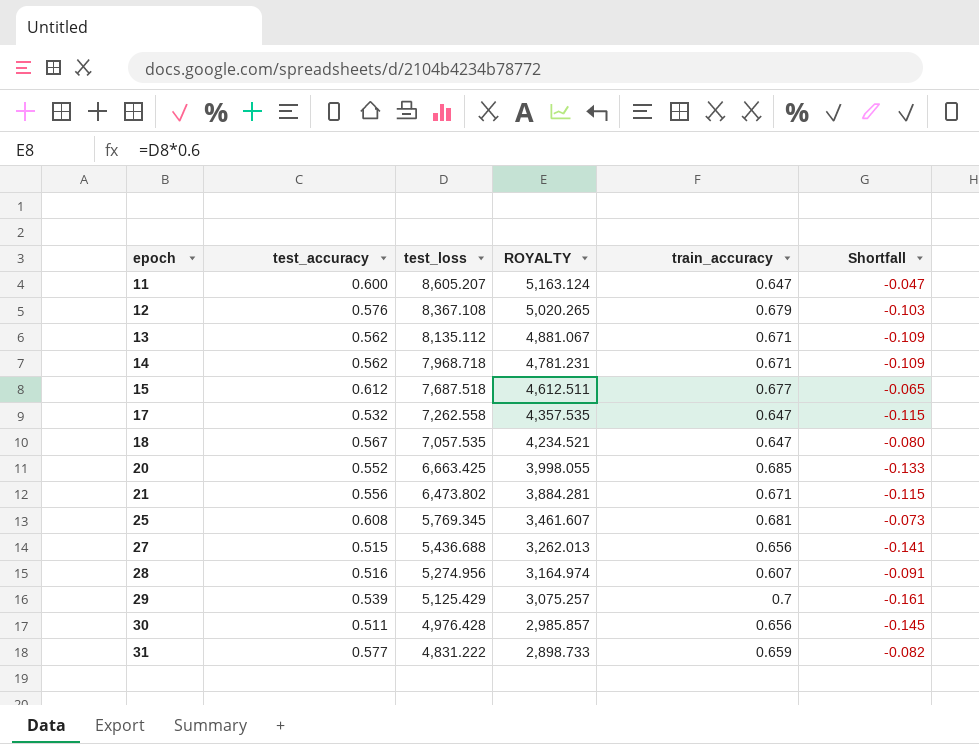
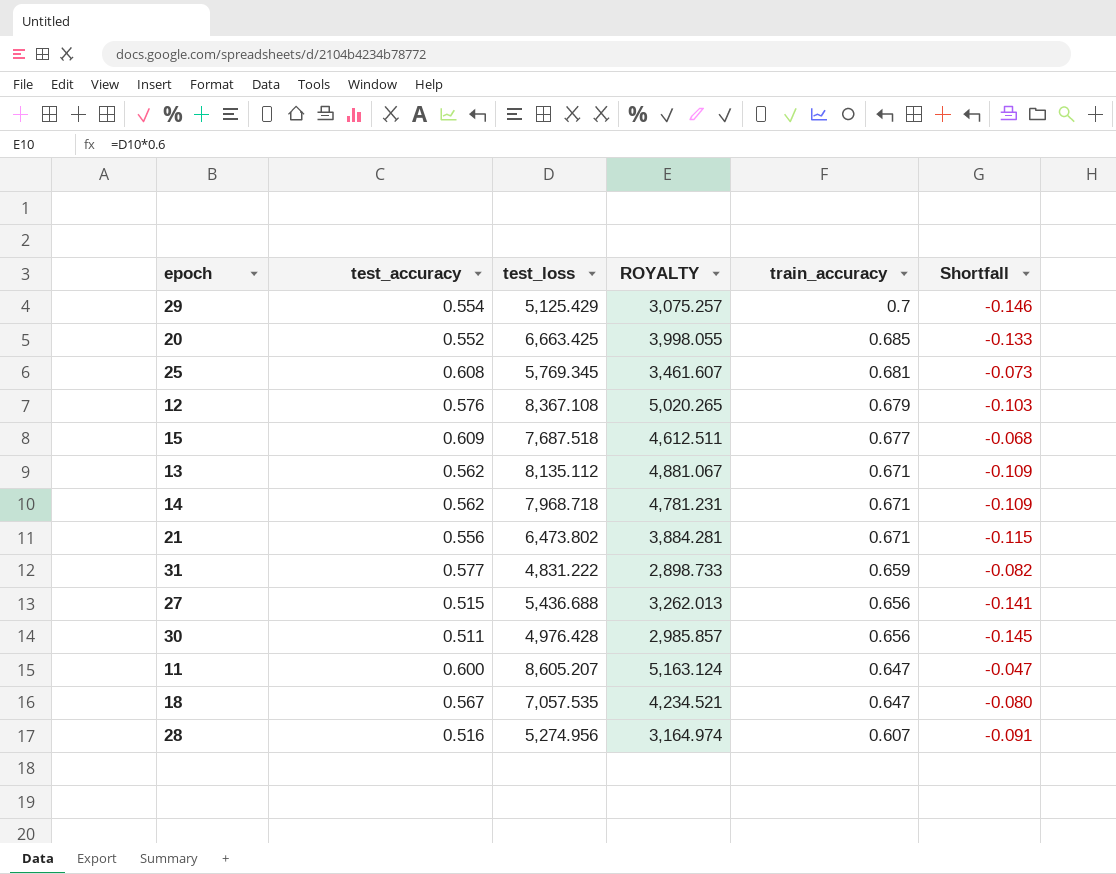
row order: epoch ascending -> train_accuracy descending
row 17: 0.532 | 7,262.558 | 4,357.535 | 0.647 | -0.115 -> none
29 | test_accuracy: 0.539 -> 0.554
29 | Shortfall: -0.161 -> -0.146
15 | test_accuracy: 0.612 -> 0.609
15 | Shortfall: -0.065 -> -0.068

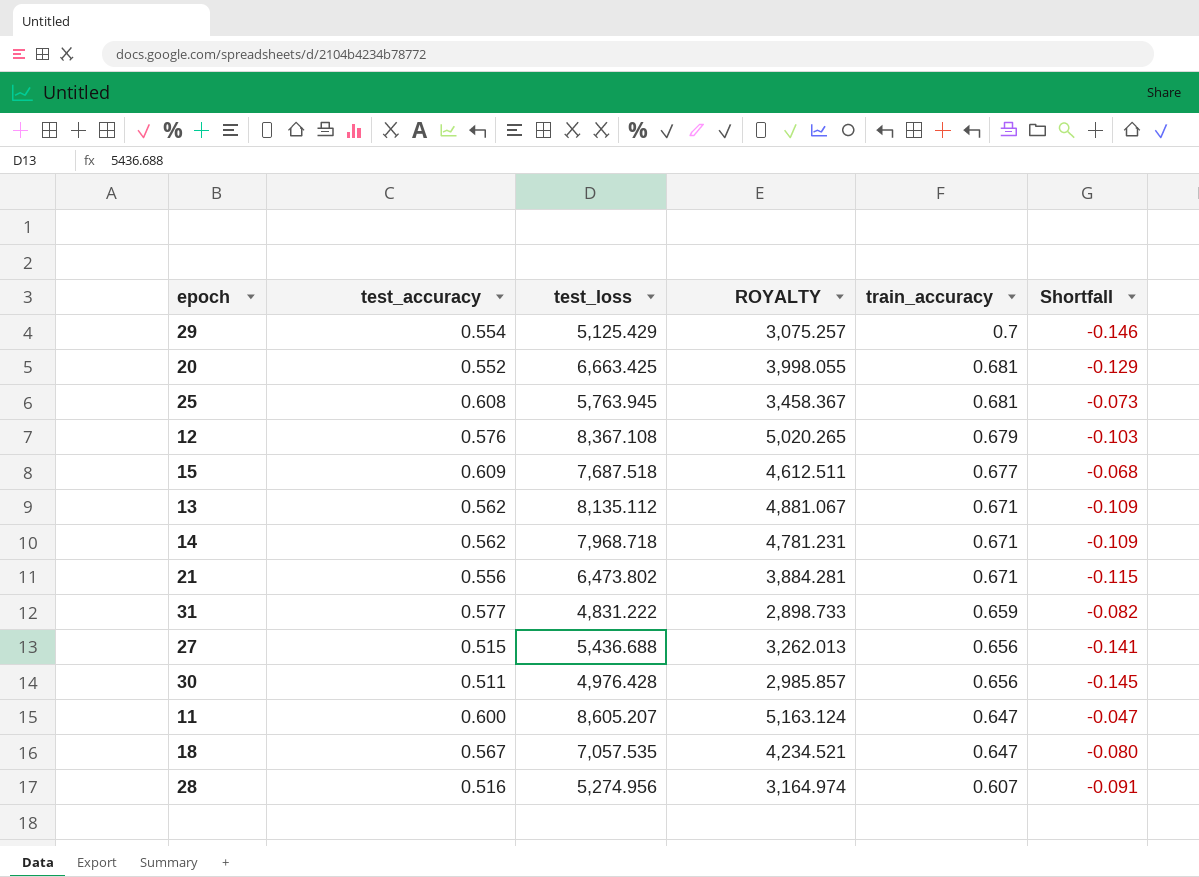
20 | train_accuracy: 0.685 -> 0.681
20 | Shortfall: -0.133 -> -0.129
25 | test_loss: 5,769.345 -> 5,763.945
25 | ROYALTY: 3,461.607 -> 3,458.367

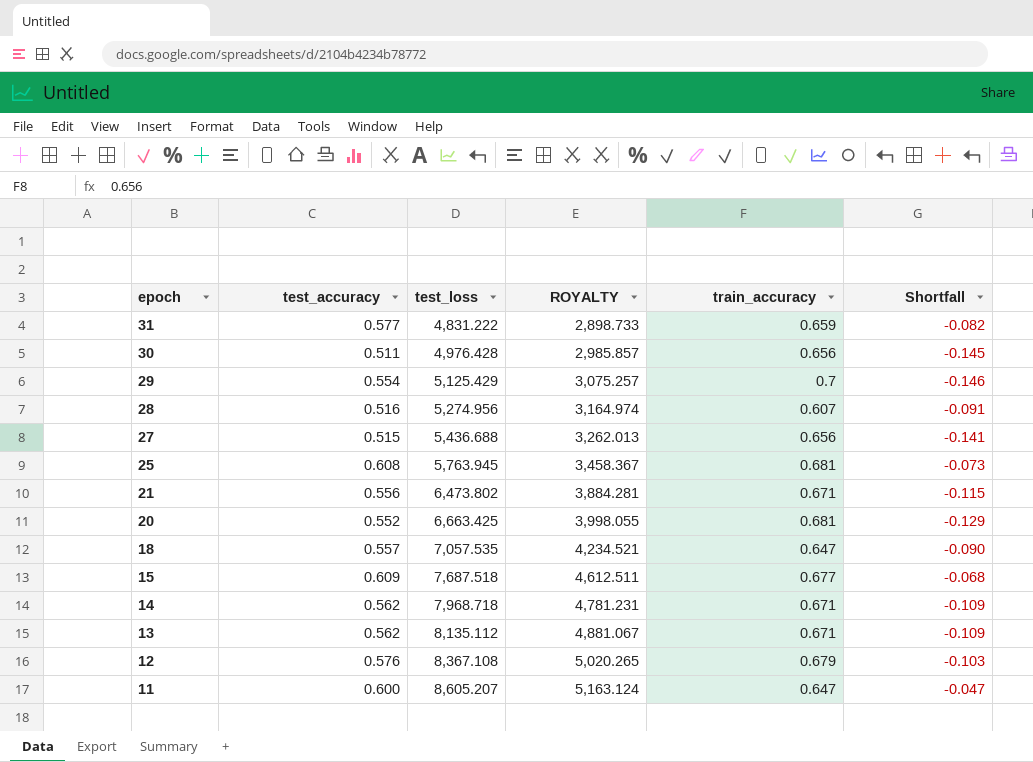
row order: train_accuracy descending -> epoch descending
18 | test_accuracy: 0.567 -> 0.557
18 | Shortfall: -0.080 -> -0.090

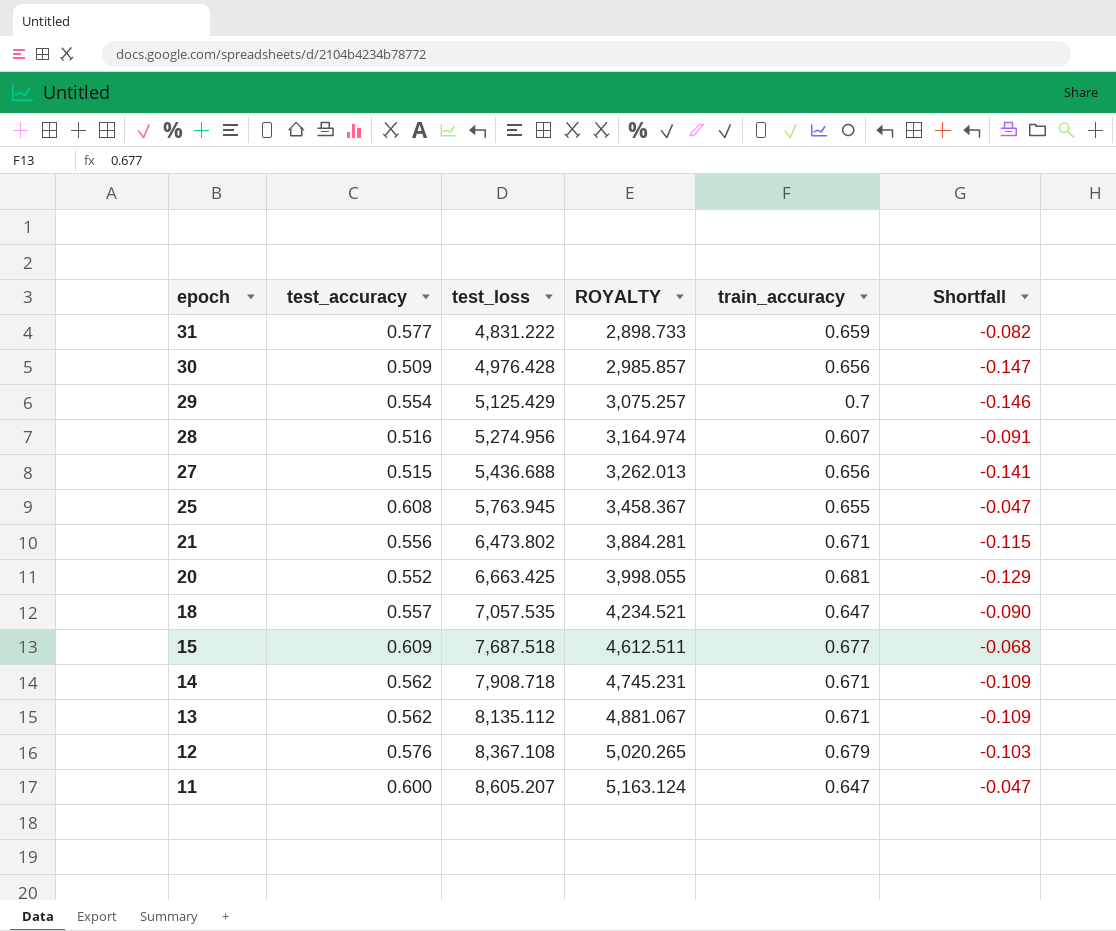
30 | test_accuracy: 0.511 -> 0.509
30 | Shortfall: -0.145 -> -0.147
25 | train_accuracy: 0.681 -> 0.655
25 | Shortfall: -0.073 -> -0.047
14 | test_loss: 7,968.718 -> 7,908.718
14 | ROYALTY: 4,781.231 -> 4,745.231

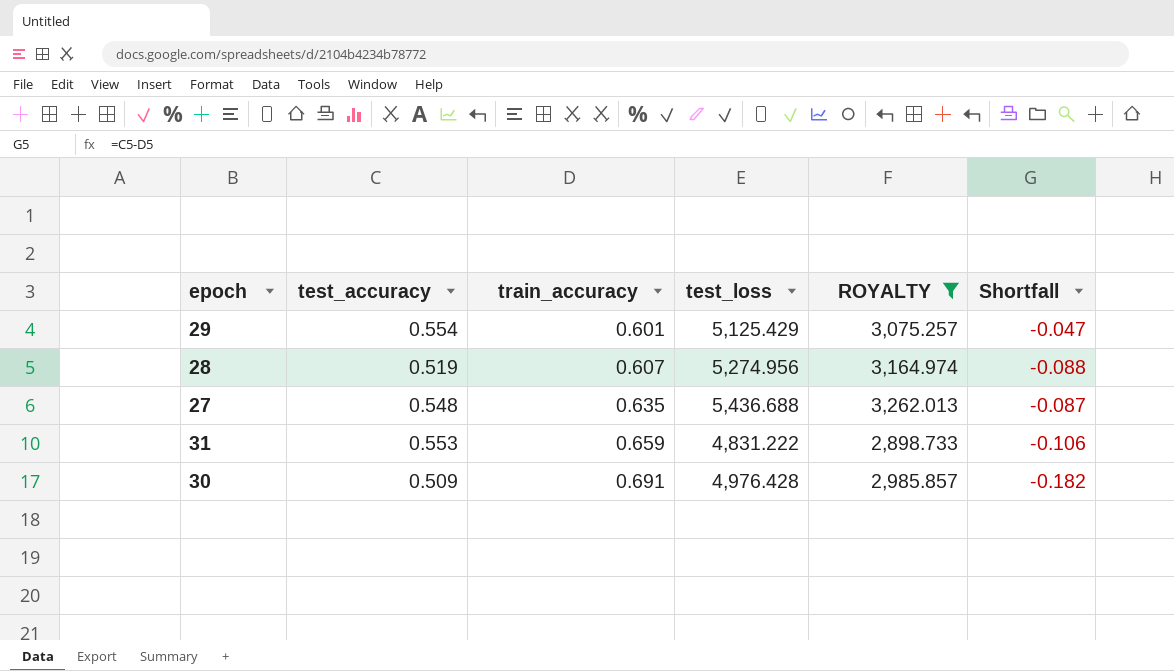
filter: none -> ROYALTY <= 3,262.013
row order: epoch descending -> train_accuracy ascending
column train_accuracy | position: 5 -> 3
29 | train_accuracy: 0.7 -> 0.601
29 | Shortfall: -0.146 -> -0.047
28 | test_accuracy: 0.516 -> 0.519
28 | Shortfall: -0.091 -> -0.088
27 | test_accuracy: 0.515 -> 0.548
27 | train_accuracy: 0.656 -> 0.635
27 | Shortfall: -0.141 -> -0.087
31 | test_accuracy: 0.577 -> 0.553
31 | Shortfall: -0.082 -> -0.106
30 | train_accuracy: 0.656 -> 0.691
30 | Shortfall: -0.147 -> -0.182

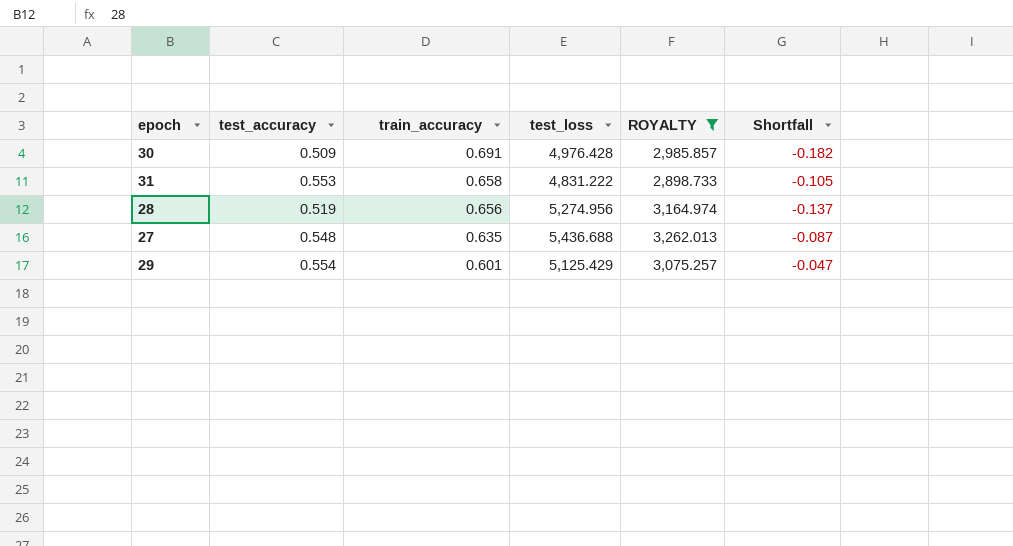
row order: train_accuracy ascending -> train_accuracy descending
31 | train_accuracy: 0.659 -> 0.658
31 | Shortfall: -0.106 -> -0.105
28 | train_accuracy: 0.607 -> 0.656
28 | Shortfall: -0.088 -> -0.137

